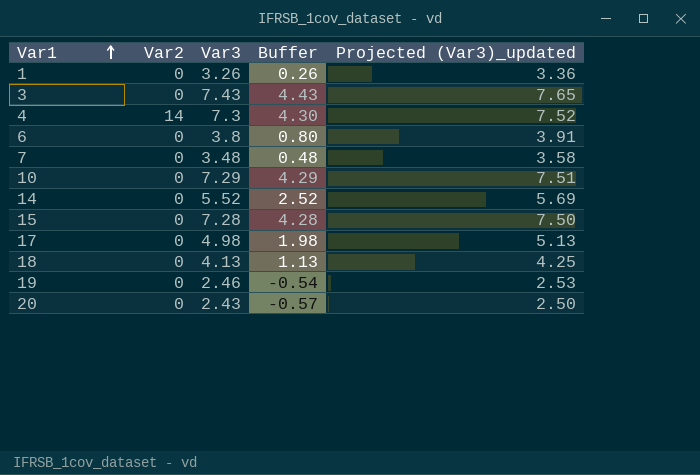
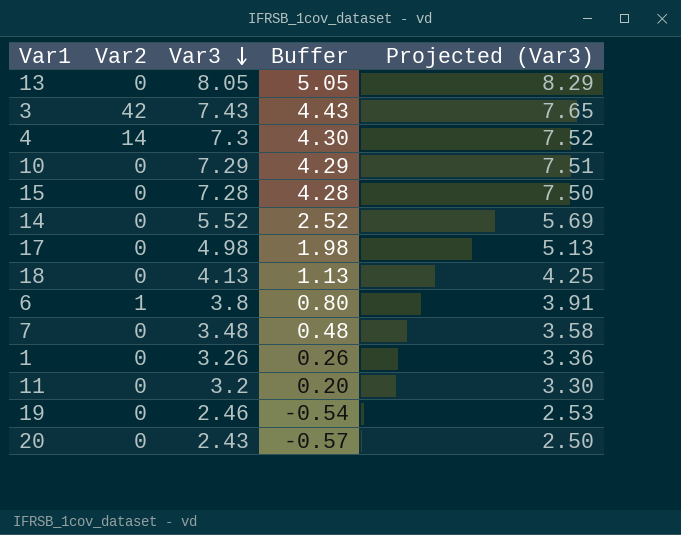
row order: Var1 ascending -> Var3 descending
column name: Projected (Var3)_updated -> Projected (Var3)
row 13: none -> 0 | 8.05 | 5.05 | 8.29
3 | Var2: 0 -> 42
6 | Var2: 0 -> 1
row 11: none -> 0 | 3.2 | 0.20 | 3.30

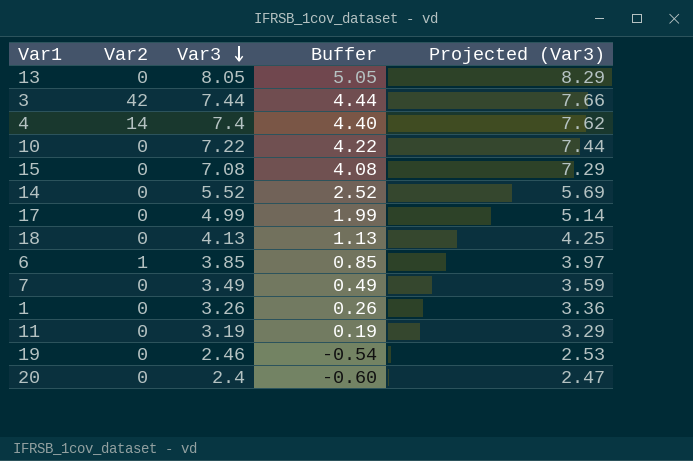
3 | Var3: 7.43 -> 7.44
3 | Buffer: 4.43 -> 4.44
3 | Projected (Var3): 7.65 -> 7.66
4 | Var3: 7.3 -> 7.4
4 | Buffer: 4.30 -> 4.40
4 | Projected (Var3): 7.52 -> 7.62
10 | Var3: 7.29 -> 7.22
10 | Buffer: 4.29 -> 4.22
10 | Projected (Var3): 7.51 -> 7.44
15 | Var3: 7.28 -> 7.08
15 | Buffer: 4.28 -> 4.08
15 | Projected (Var3): 7.50 -> 7.29
17 | Var3: 4.98 -> 4.99
17 | Buffer: 1.98 -> 1.99
17 | Projected (Var3): 5.13 -> 5.14
6 | Var3: 3.8 -> 3.85
6 | Buffer: 0.80 -> 0.85
6 | Projected (Var3): 3.91 -> 3.97
7 | Var3: 3.48 -> 3.49
7 | Buffer: 0.48 -> 0.49
7 | Projected (Var3): 3.58 -> 3.59
11 | Var3: 3.2 -> 3.19
11 | Buffer: 0.20 -> 0.19
11 | Projected (Var3): 3.30 -> 3.29
20 | Var3: 2.43 -> 2.4
20 | Buffer: -0.57 -> -0.60
20 | Projected (Var3): 2.50 -> 2.47

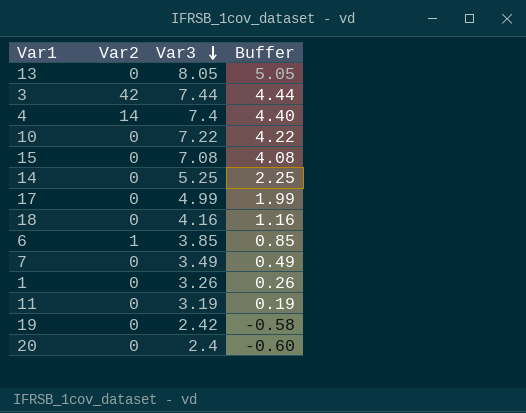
column Projected (Var3) | formula: [Var3] * 1.03 -> none
14 | Var3: 5.52 -> 5.25
14 | Buffer: 2.52 -> 2.25
18 | Var3: 4.13 -> 4.16
18 | Buffer: 1.13 -> 1.16
19 | Var3: 2.46 -> 2.42
19 | Buffer: -0.54 -> -0.58

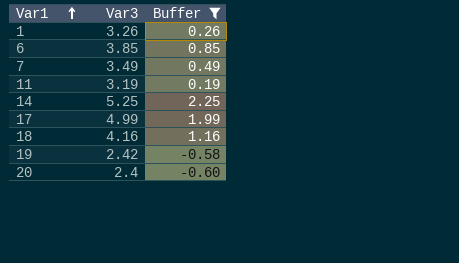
filter: none -> Buffer <= 2.25
row order: Var3 descending -> Var1 ascending
column Var2 | position: 2 -> none

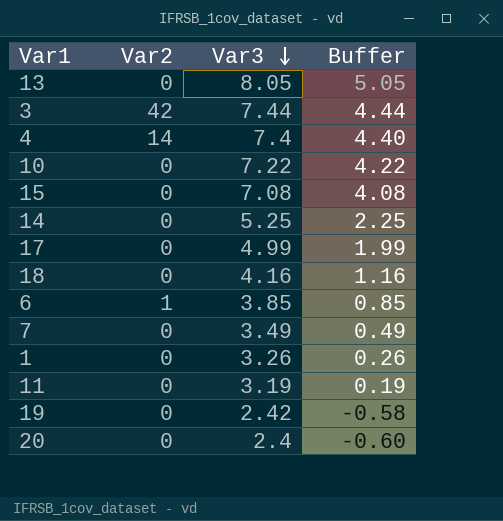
filter: Buffer <= 2.25 -> none
row order: Var1 ascending -> Var3 descending
column Var2 | position: none -> 2

